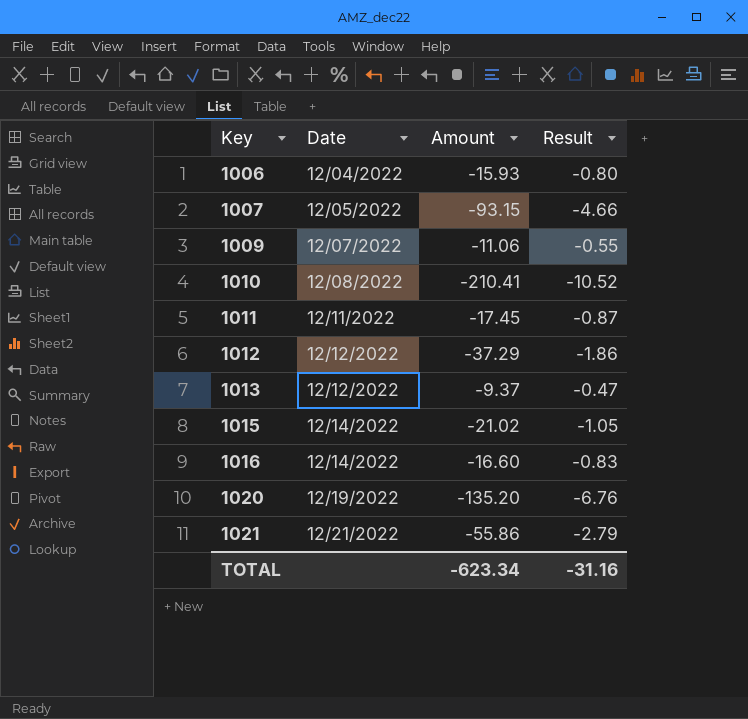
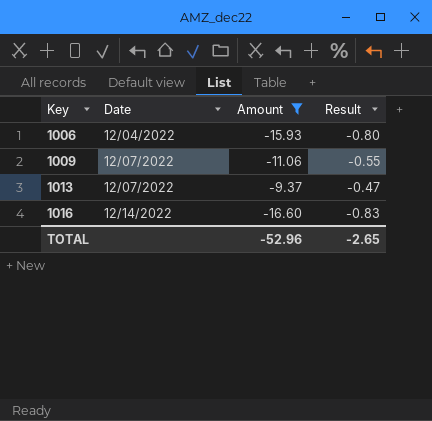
filter: none -> Amount >= -16.60
1013 | Date: 12/12/2022 -> 12/07/2022
TOTAL | Amount: -623.34 -> -52.96
TOTAL | Result: -31.16 -> -2.65

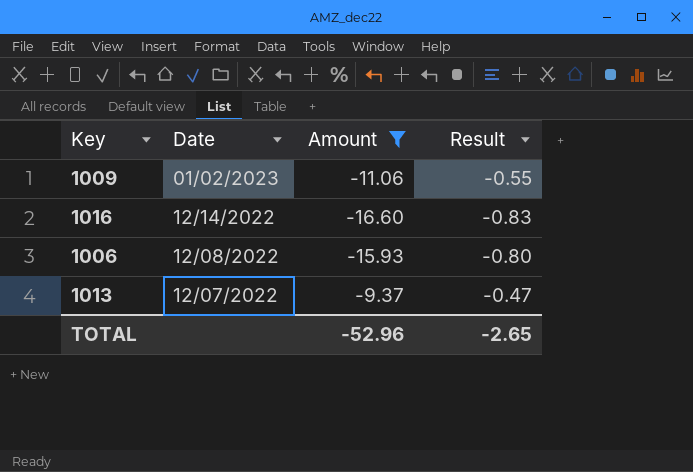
row order: Key ascending -> Date descending
1009 | Date: 12/07/2022 -> 01/02/2023
1006 | Date: 12/04/2022 -> 12/08/2022

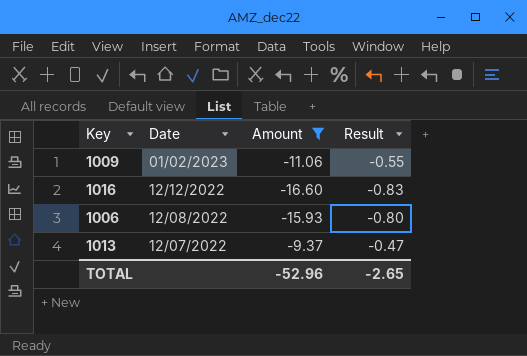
1016 | Date: 12/14/2022 -> 12/12/2022

